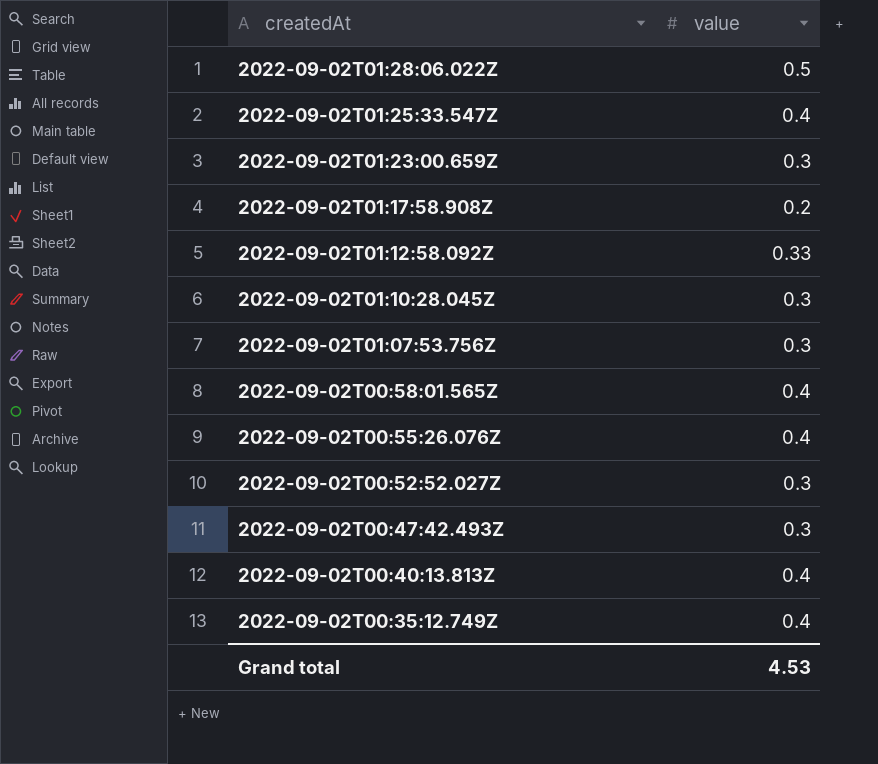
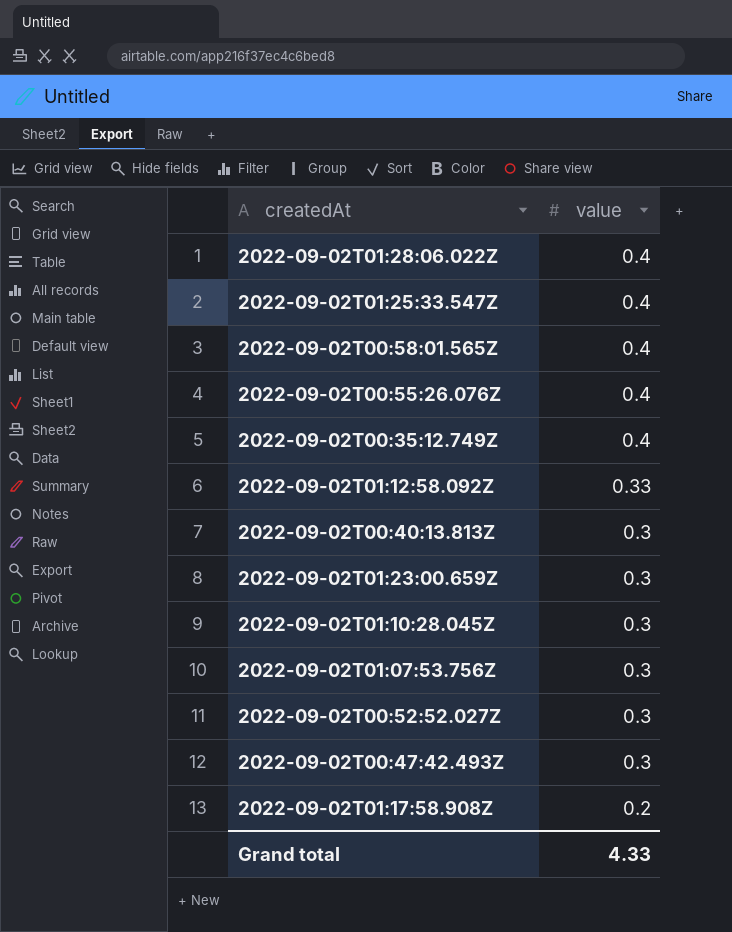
row order: createdAt descending -> value descending
2022-09-02T01:28:06.022Z | value: 0.5 -> 0.4
2022-09-02T00:40:13.813Z | value: 0.4 -> 0.3
Grand total | value: 4.53 -> 4.33

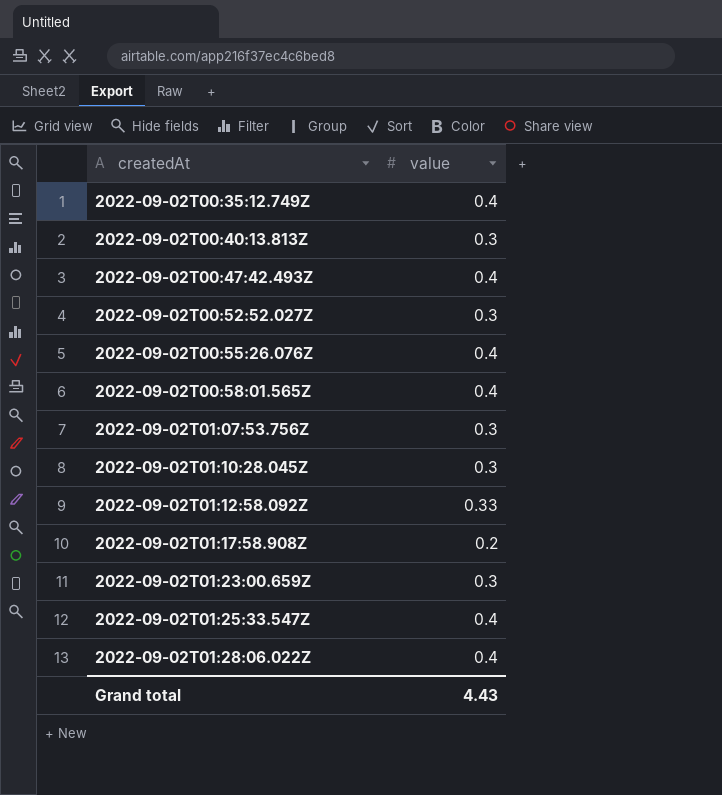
row order: value descending -> createdAt ascending
2022-09-02T00:47:42.493Z | value: 0.3 -> 0.4
Grand total | value: 4.33 -> 4.43

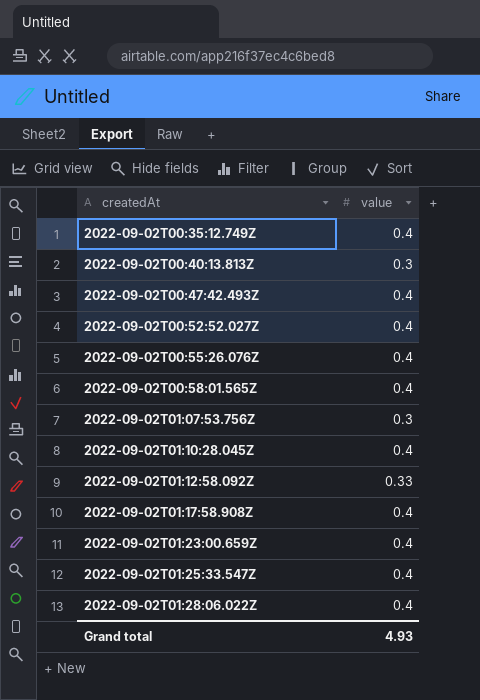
2022-09-02T00:52:52.027Z | value: 0.3 -> 0.4
2022-09-02T01:10:28.045Z | value: 0.3 -> 0.4
2022-09-02T01:17:58.908Z | value: 0.2 -> 0.4
2022-09-02T01:23:00.659Z | value: 0.3 -> 0.4
Grand total | value: 4.43 -> 4.93

